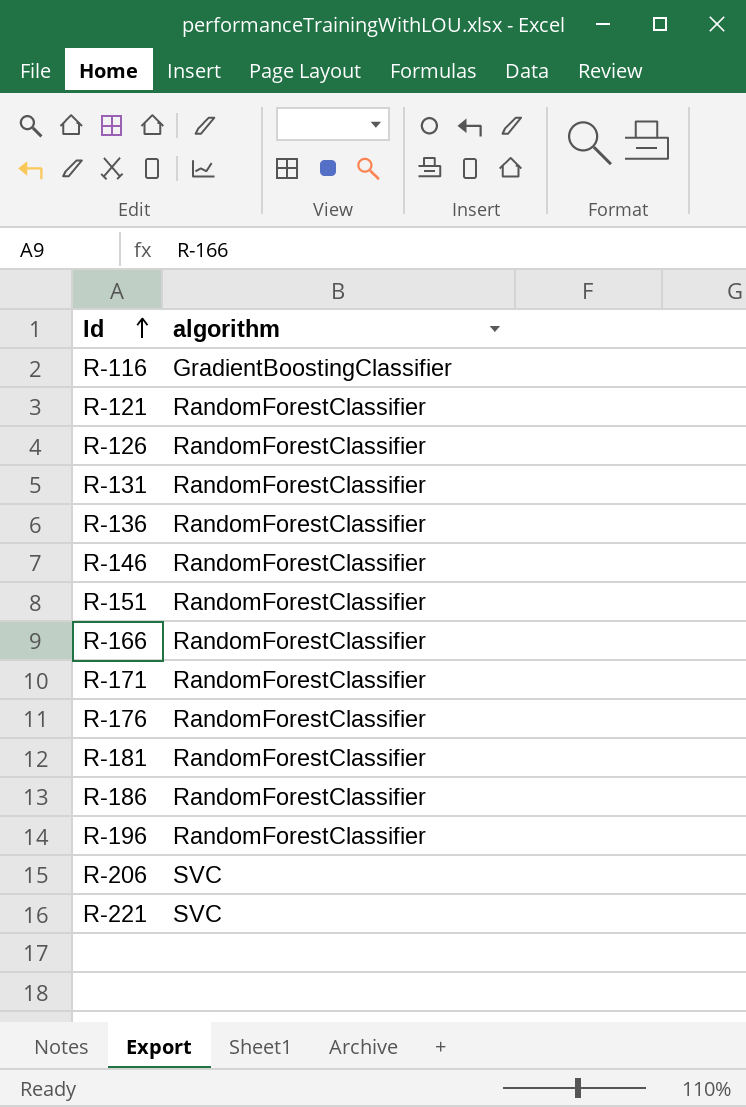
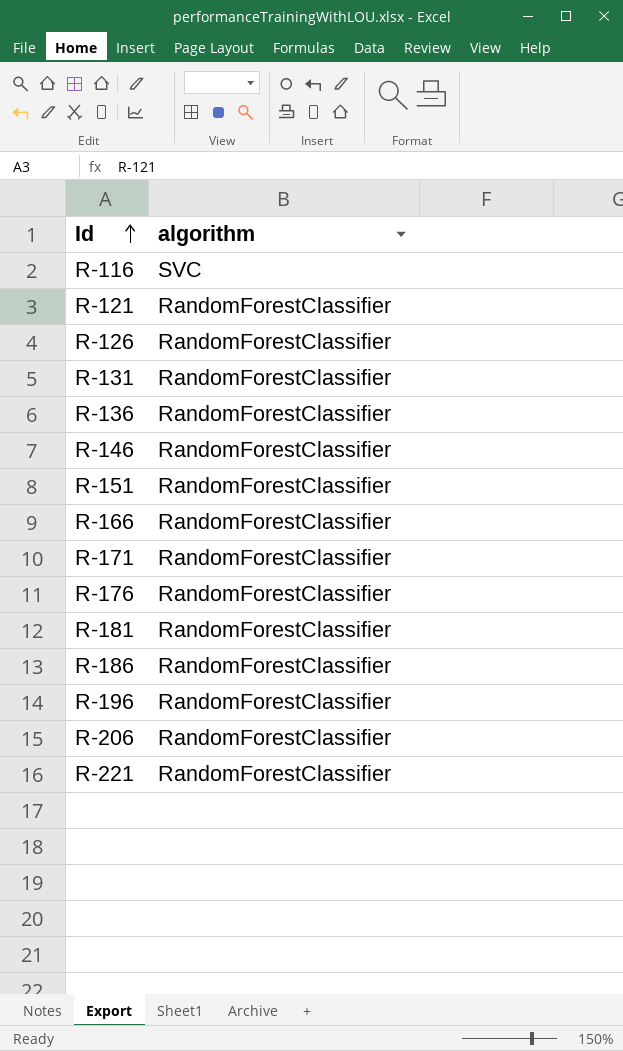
R-116 | algorithm: GradientBoostingClassifier -> SVC
R-206 | algorithm: SVC -> RandomForestClassifier
R-221 | algorithm: SVC -> RandomForestClassifier

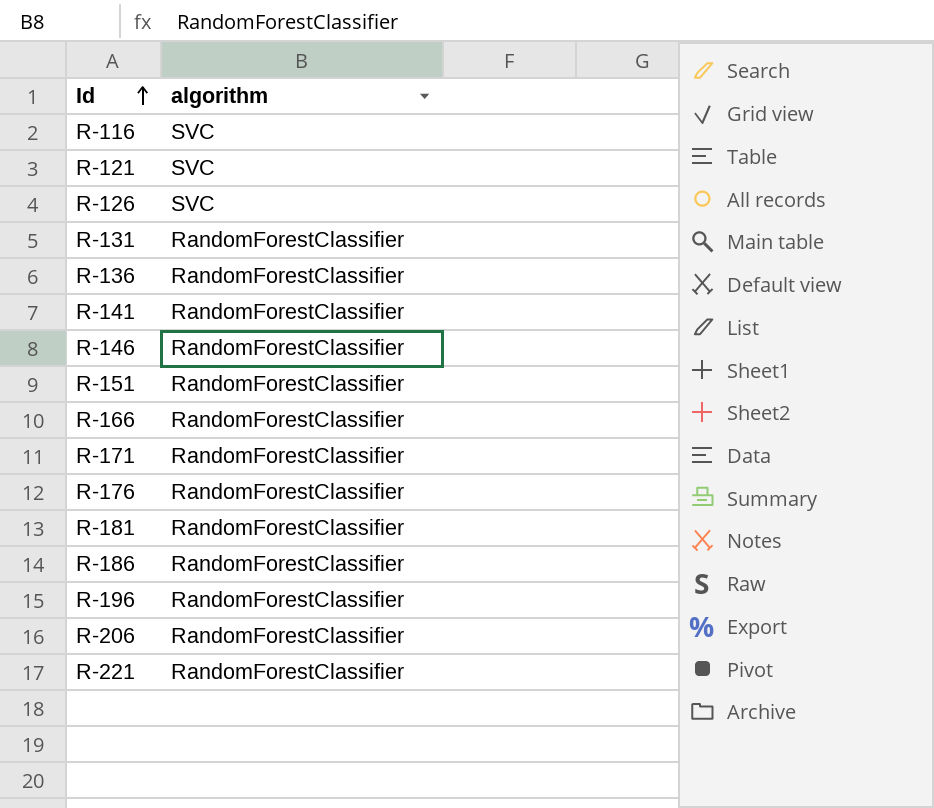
R-121 | algorithm: RandomForestClassifier -> SVC
R-126 | algorithm: RandomForestClassifier -> SVC
row R-141: none -> RandomForestClassifier

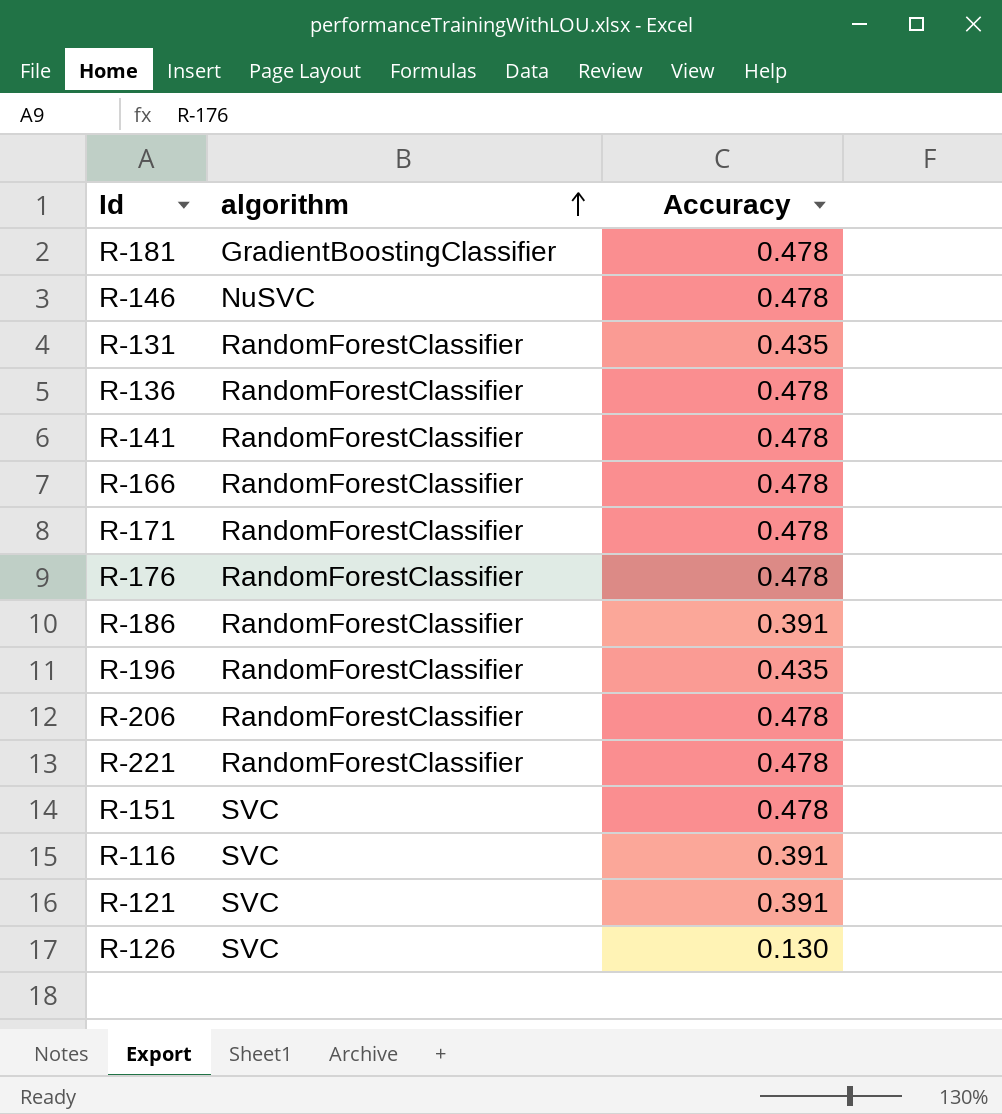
row order: Id ascending -> algorithm ascending
column Accuracy | position: none -> 3
R-181 | algorithm: RandomForestClassifier -> GradientBoostingClassifier
R-146 | algorithm: RandomForestClassifier -> NuSVC
R-151 | algorithm: RandomForestClassifier -> SVC

